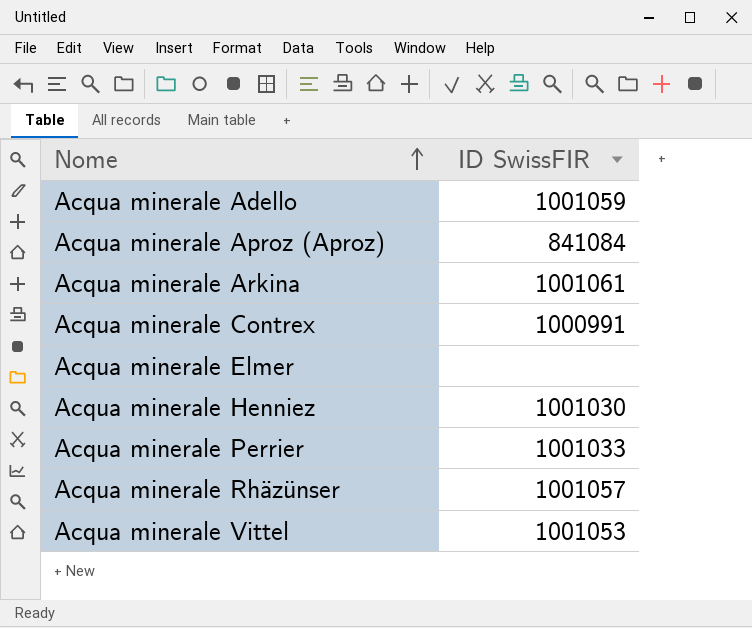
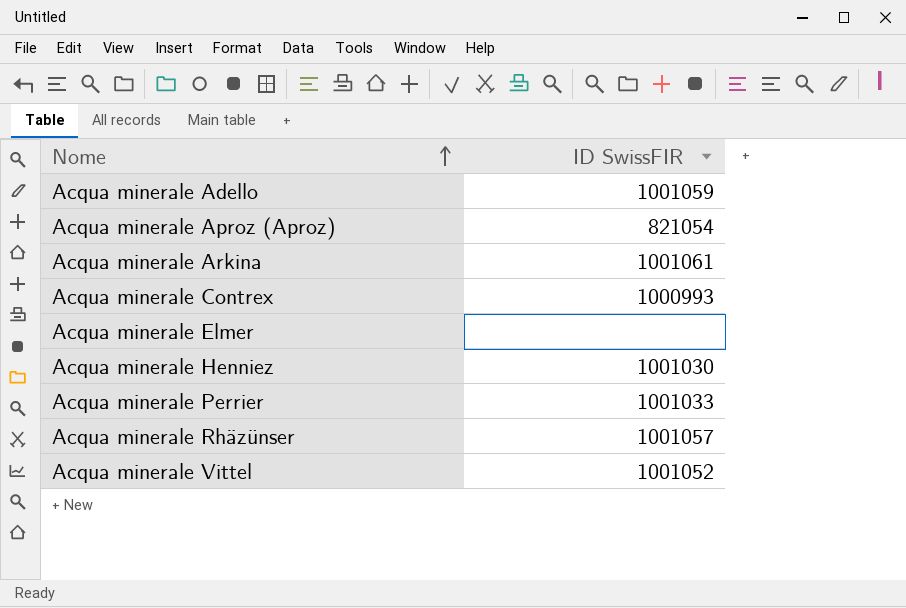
Acqua minerale Aproz (Aproz) | ID SwissFIR: 841084 -> 821054
Acqua minerale Contrex | ID SwissFIR: 1000991 -> 1000993
Acqua minerale Vittel | ID SwissFIR: 1001053 -> 1001052

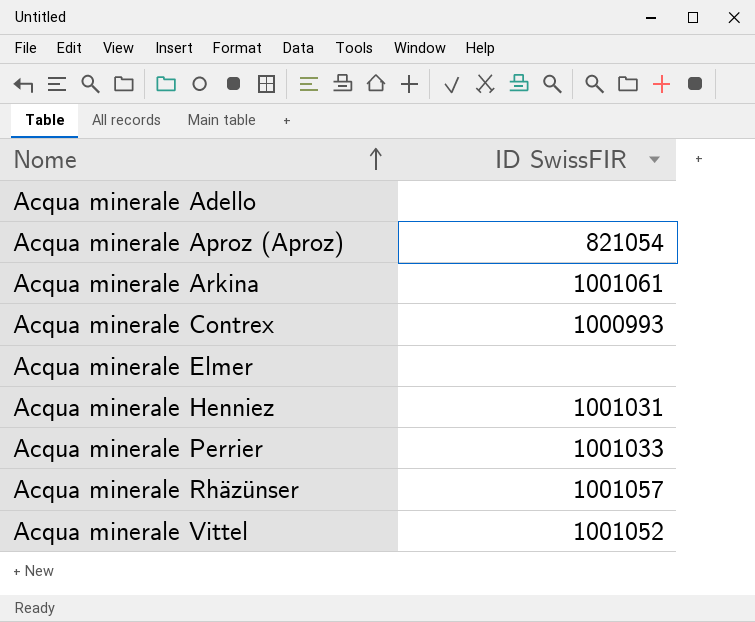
Acqua minerale Adello | ID SwissFIR: 1001059 -> none
Acqua minerale Henniez | ID SwissFIR: 1001030 -> 1001031

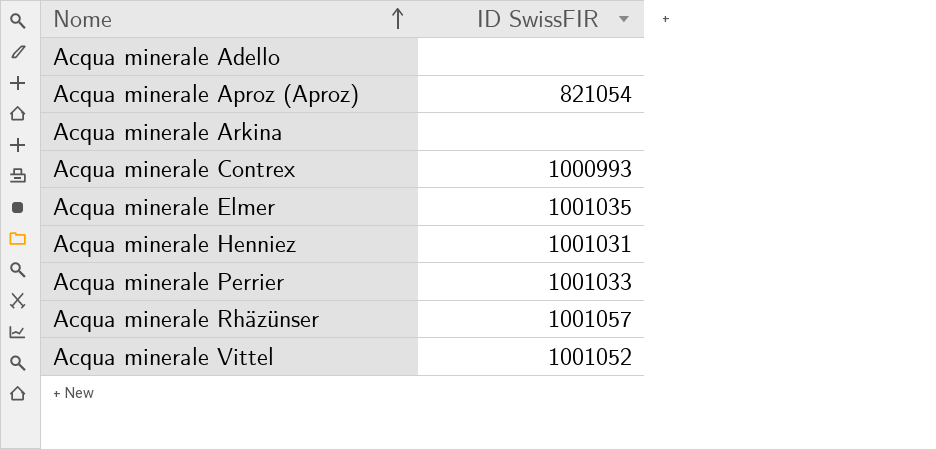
Acqua minerale Arkina | ID SwissFIR: 1001061 -> none
Acqua minerale Elmer | ID SwissFIR: none -> 1001035

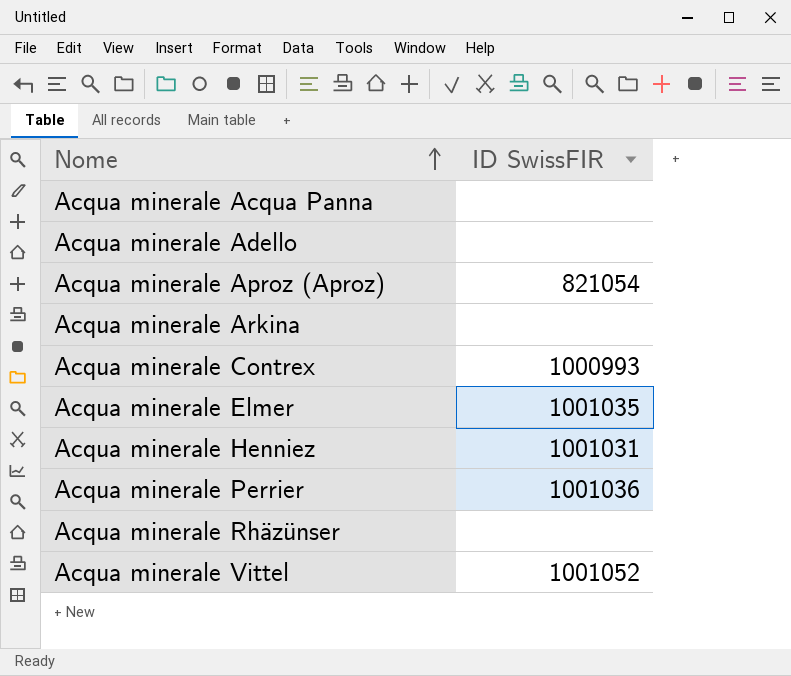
row Acqua minerale Acqua Panna: none -> none
Acqua minerale Perrier | ID SwissFIR: 1001033 -> 1001036
Acqua minerale Rhäzünser | ID SwissFIR: 1001057 -> none

